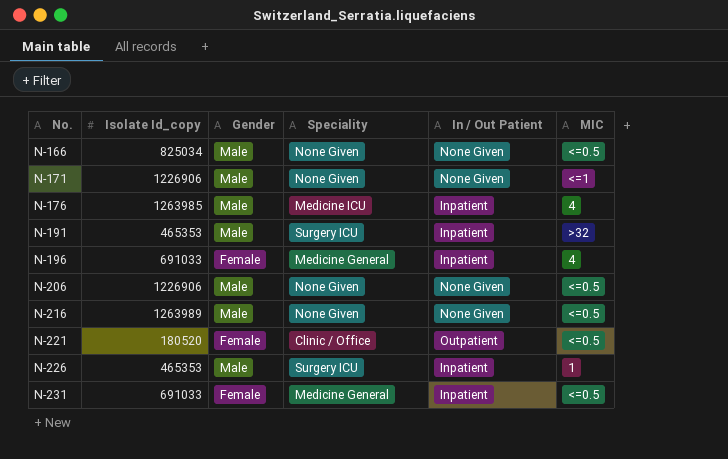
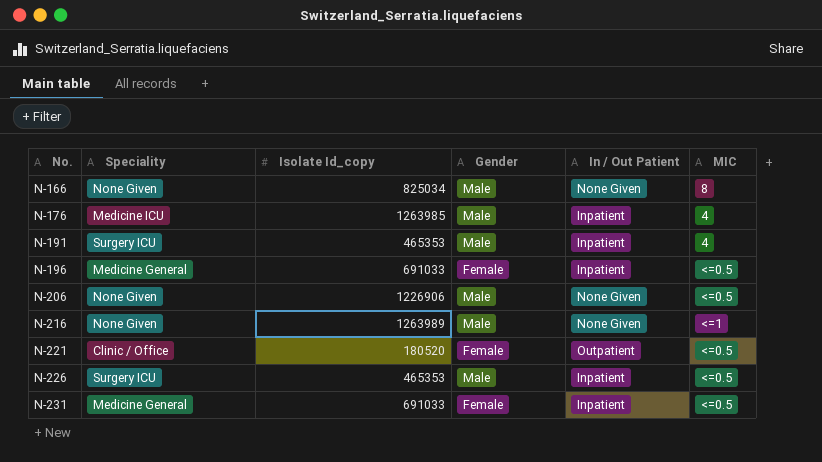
column Speciality | position: 4 -> 2
row N-171: 1226906 | Male | None Given | None Given | <=1 -> none
N-166 | MIC: <=0.5 -> 8
N-191 | MIC: >32 -> 4
N-196 | MIC: 4 -> <=0.5
N-216 | MIC: <=0.5 -> <=1
N-226 | MIC: 1 -> <=0.5

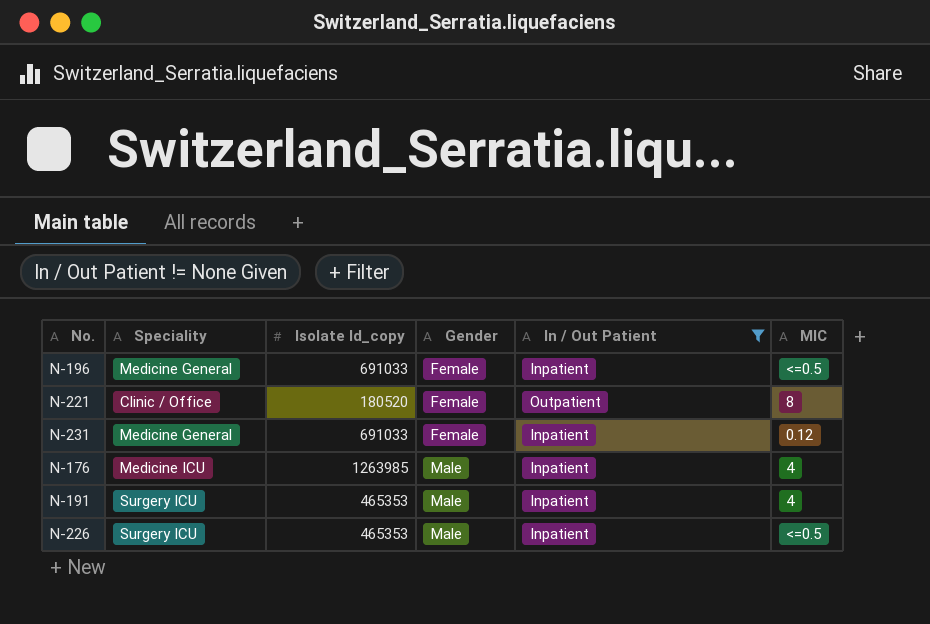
filter: none -> In / Out Patient != None Given
row order: No. ascending -> Gender ascending
N-221 | MIC: <=0.5 -> 8
N-231 | MIC: <=0.5 -> 0.12

